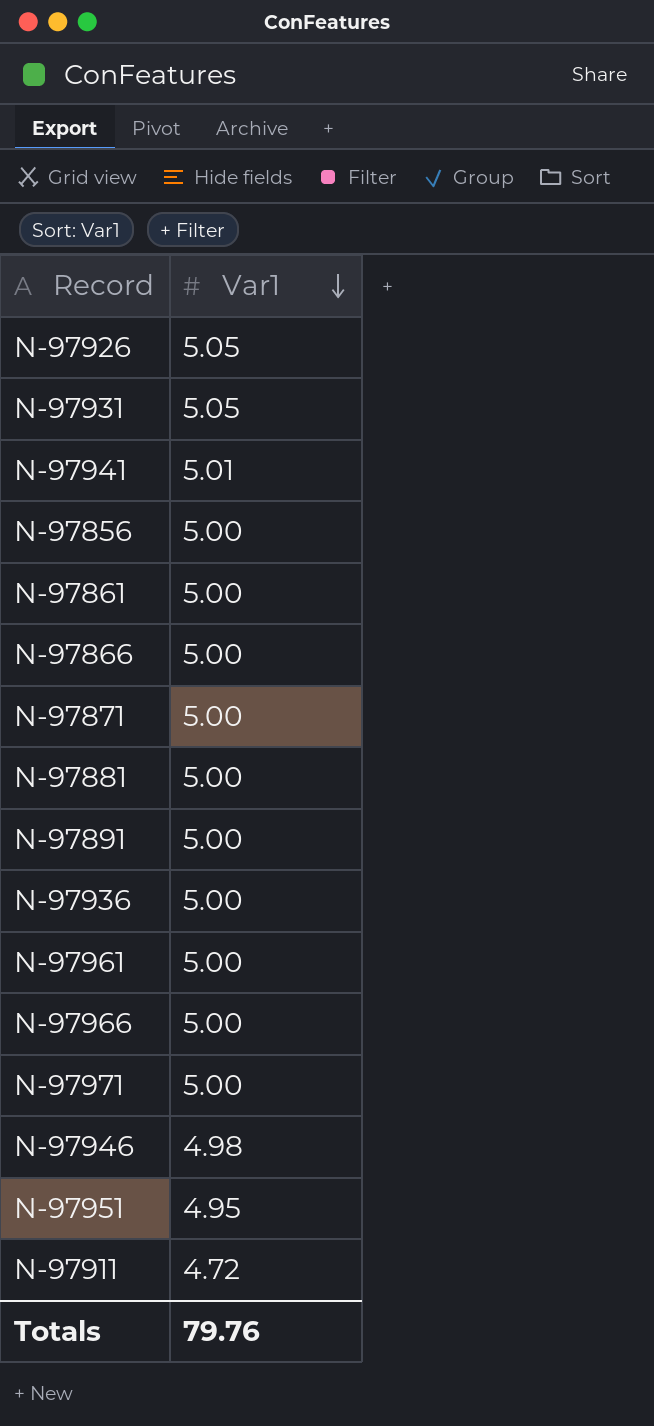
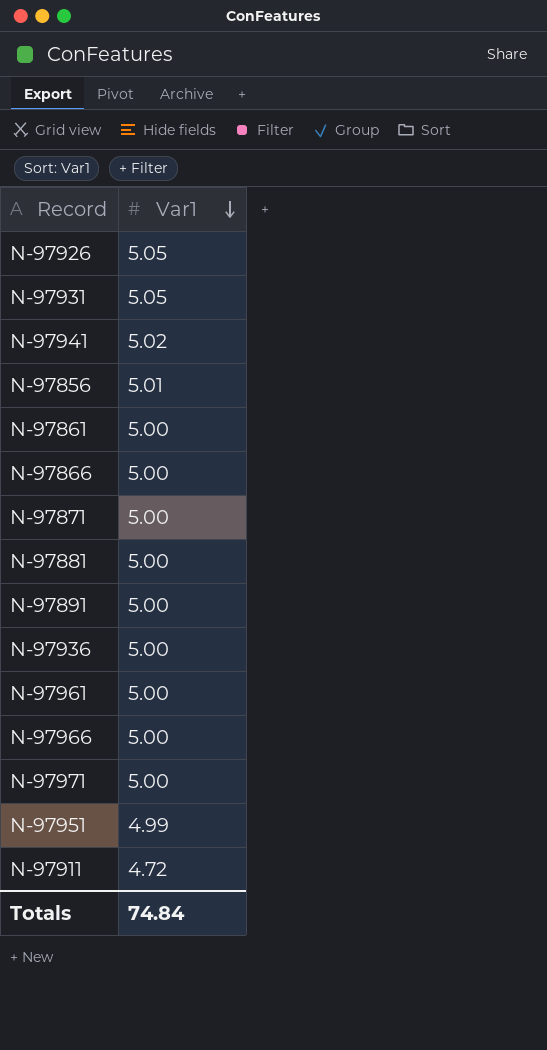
row N-97946: 4.98 -> none
N-97941 | Var1: 5.01 -> 5.02
N-97856 | Var1: 5.00 -> 5.01
N-97951 | Var1: 4.95 -> 4.99
Totals | Var1: 79.76 -> 74.84

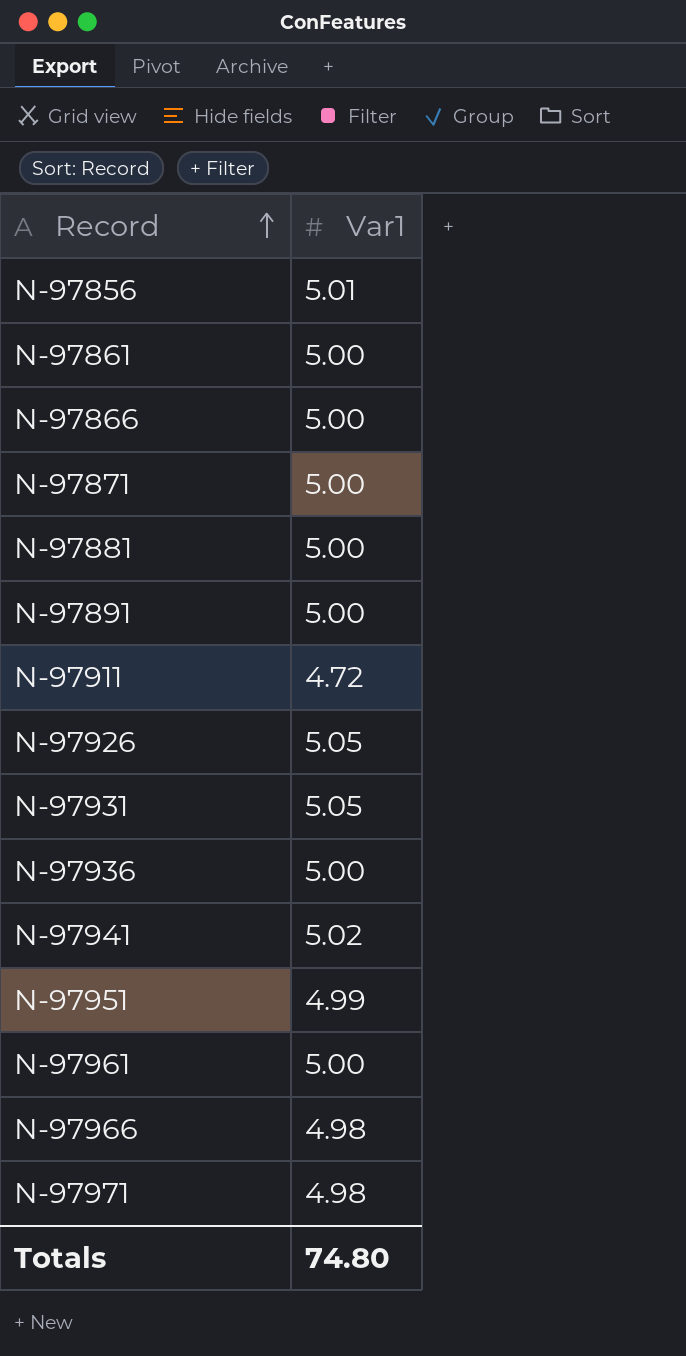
row order: Var1 descending -> Record ascending
N-97966 | Var1: 5.00 -> 4.98
N-97971 | Var1: 5.00 -> 4.98
Totals | Var1: 74.84 -> 74.80

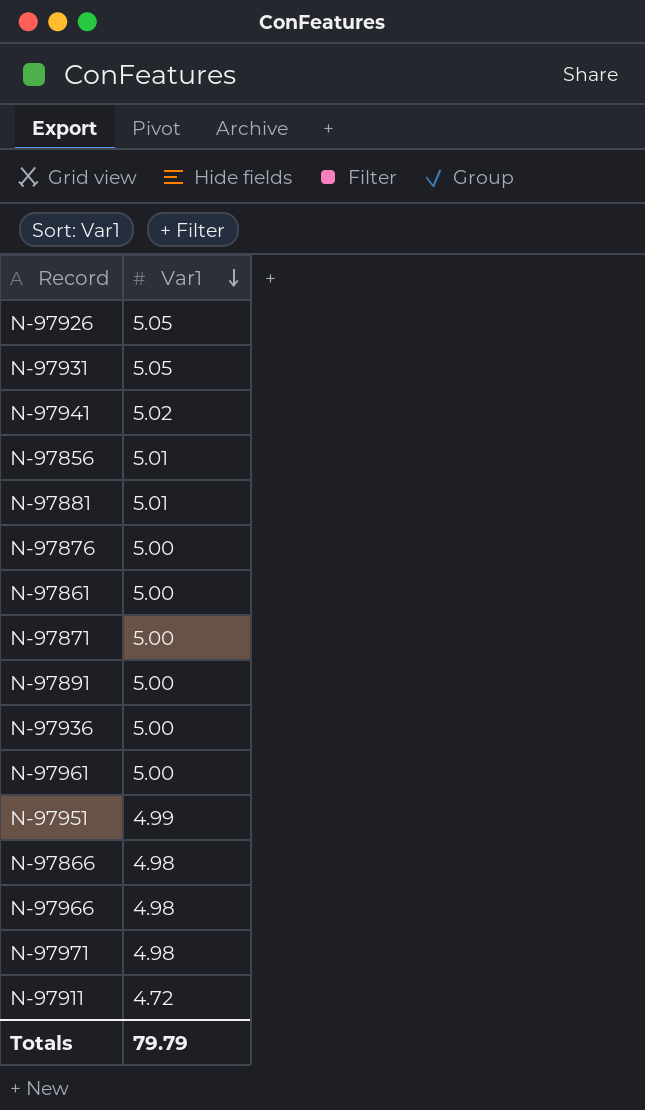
row order: Record ascending -> Var1 descending
N-97881 | Var1: 5.00 -> 5.01
row N-97876: none -> 5.00
N-97866 | Var1: 5.00 -> 4.98
Totals | Var1: 74.80 -> 79.79

